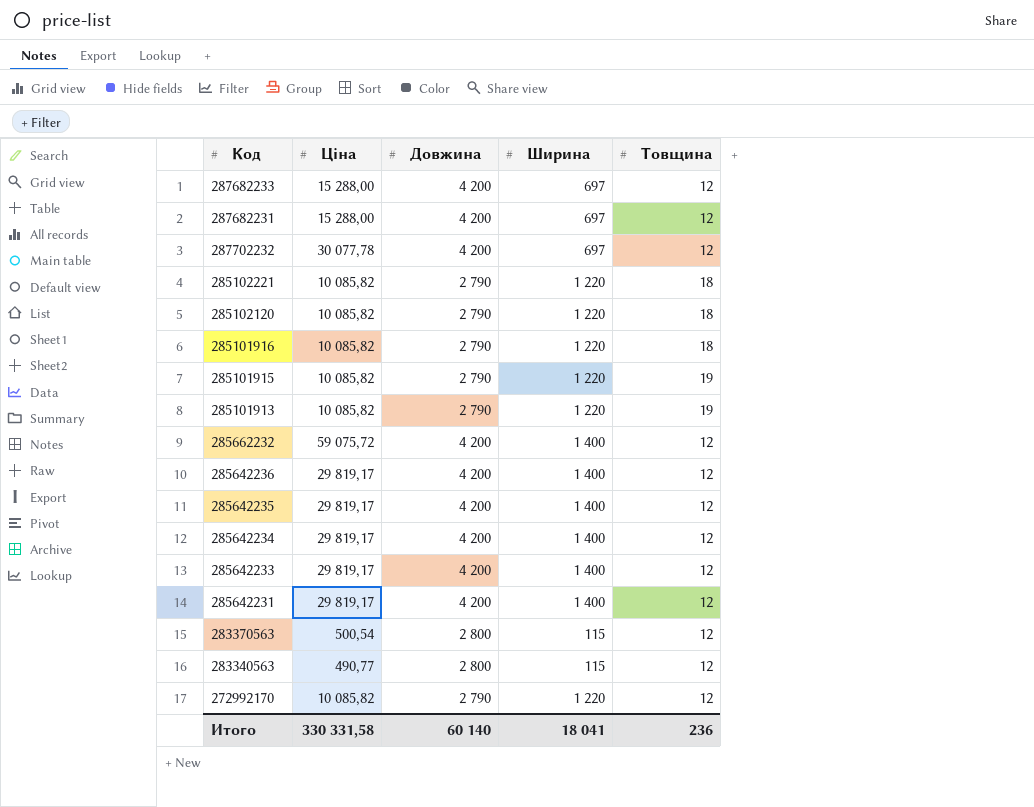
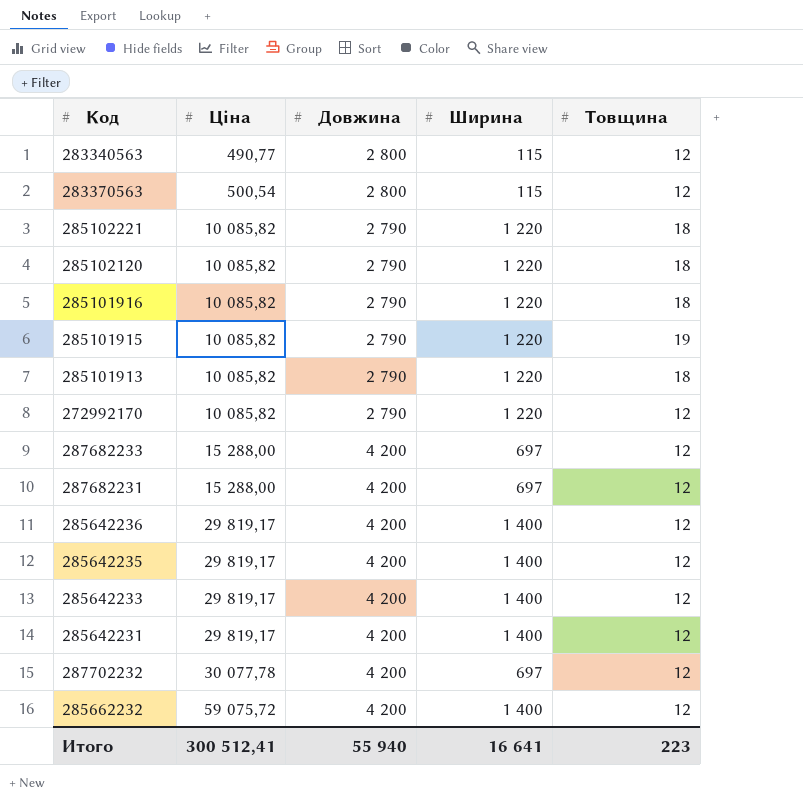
row order: none -> Ціна ascending
row 285642234: 29 819,17 | 4 200 | 1 400 | 12 -> none
285101913 | Товщина: 19 -> 18
Итого | Ціна: 330 331,58 -> 300 512,41
Итого | Довжина: 60 140 -> 55 940
Итого | Ширина: 18 041 -> 16 641
Итого | Товщина: 236 -> 223

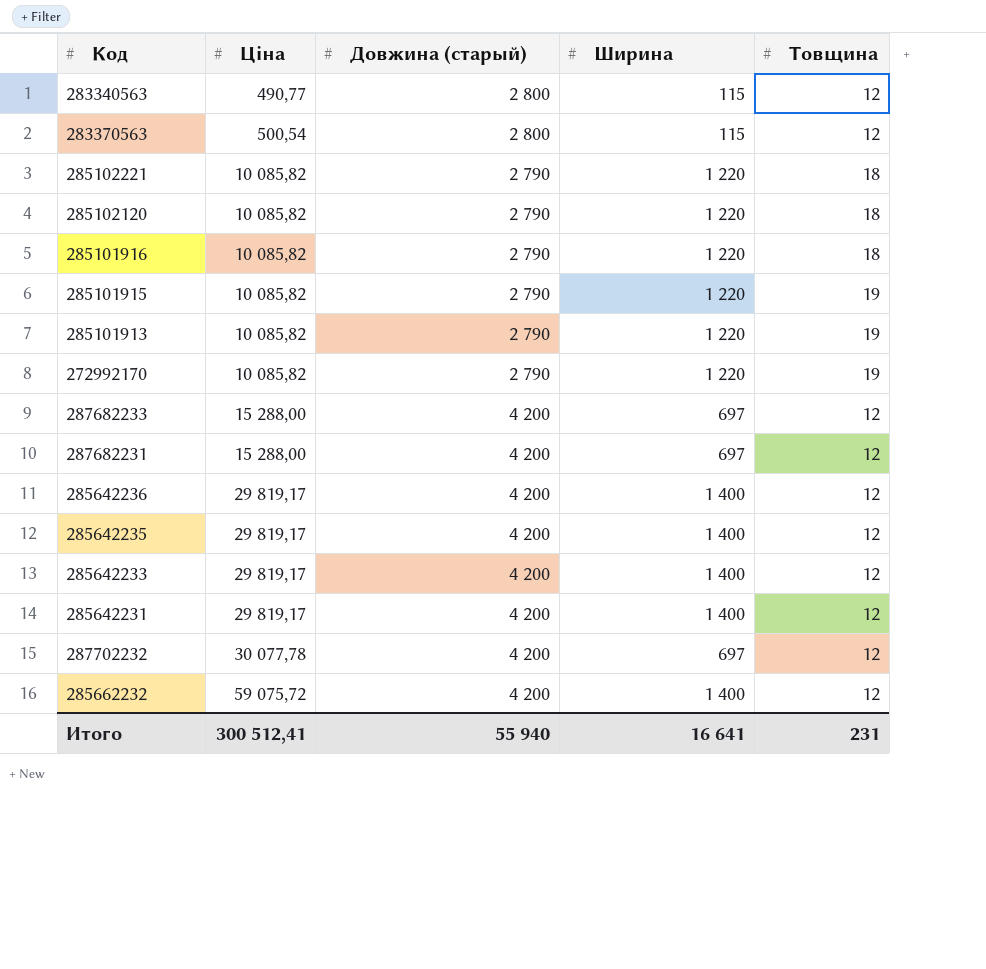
column name: Довжина -> Довжина (старый)
285101913 | Товщина: 18 -> 19
272992170 | Товщина: 12 -> 19
Итого | Товщина: 223 -> 231

